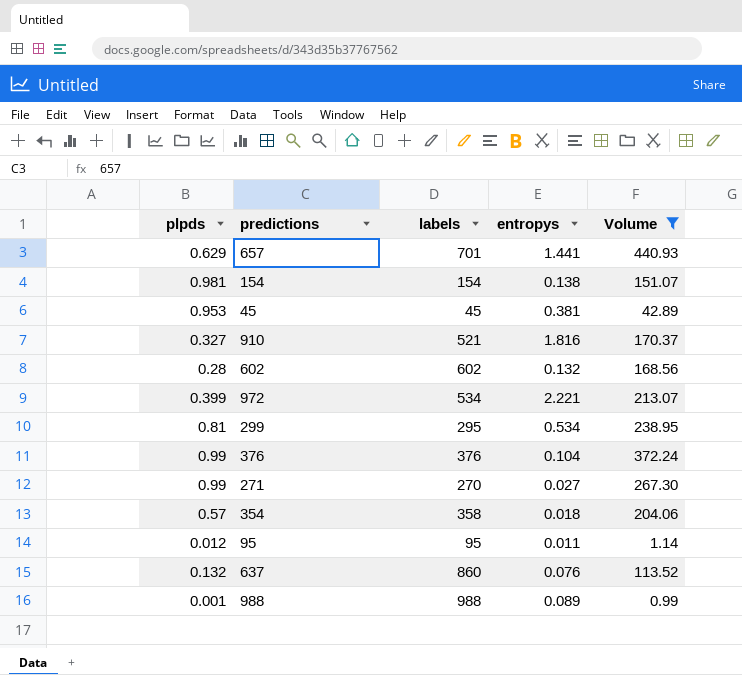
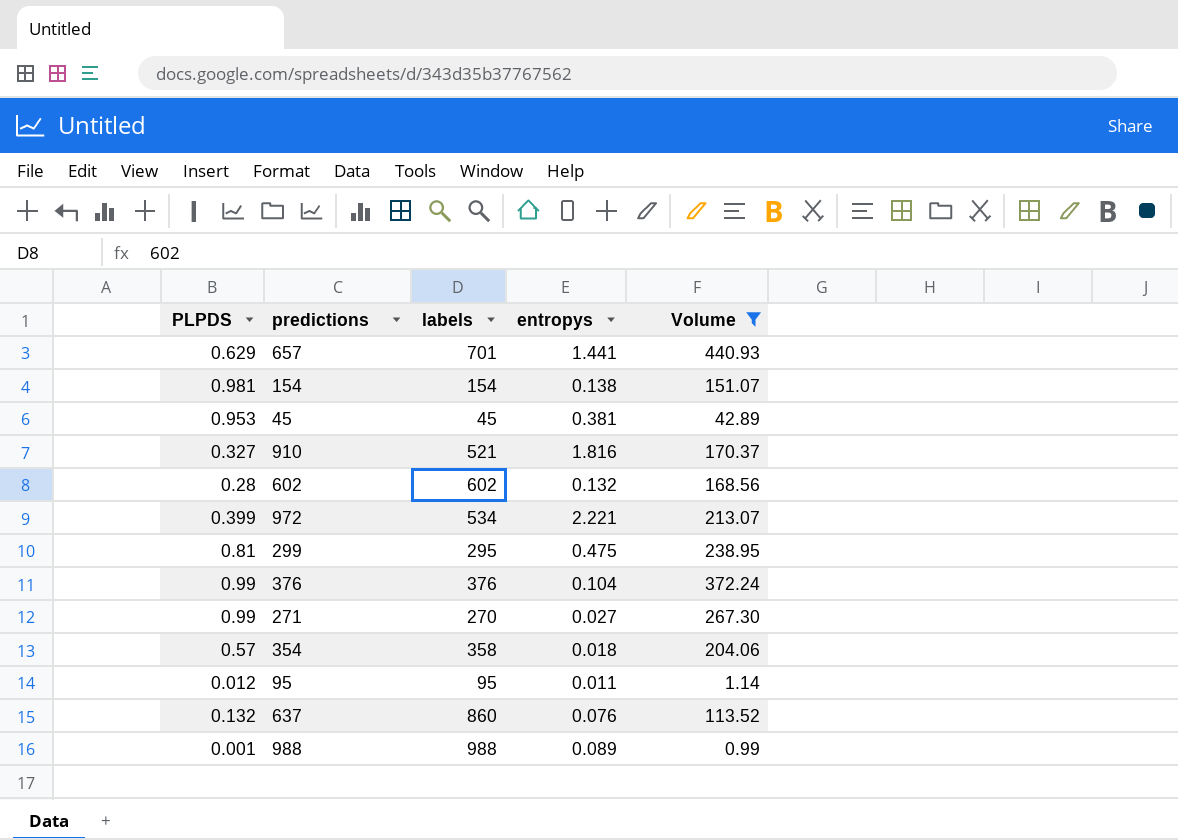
column name: plpds -> PLPDS
299 | entropys: 0.534 -> 0.475

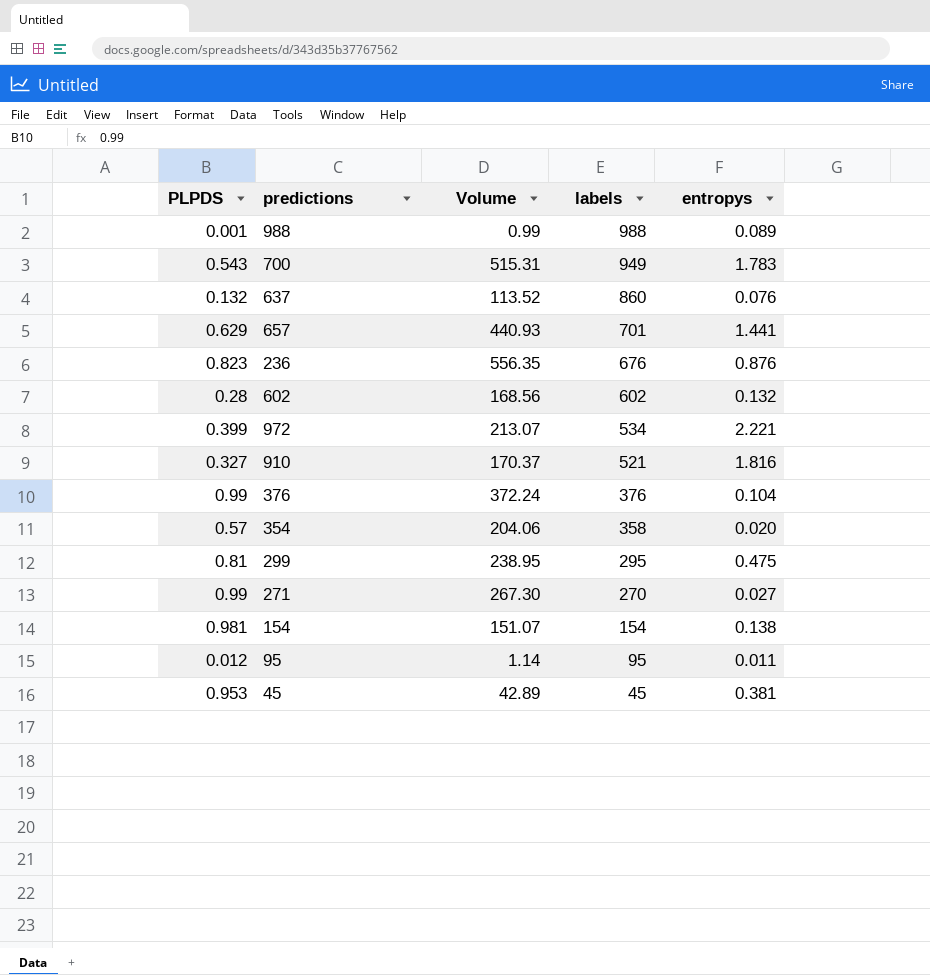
filter: Volume <= 440.93 -> none
row order: none -> labels descending
column Volume | position: 5 -> 3
354 | entropys: 0.018 -> 0.020

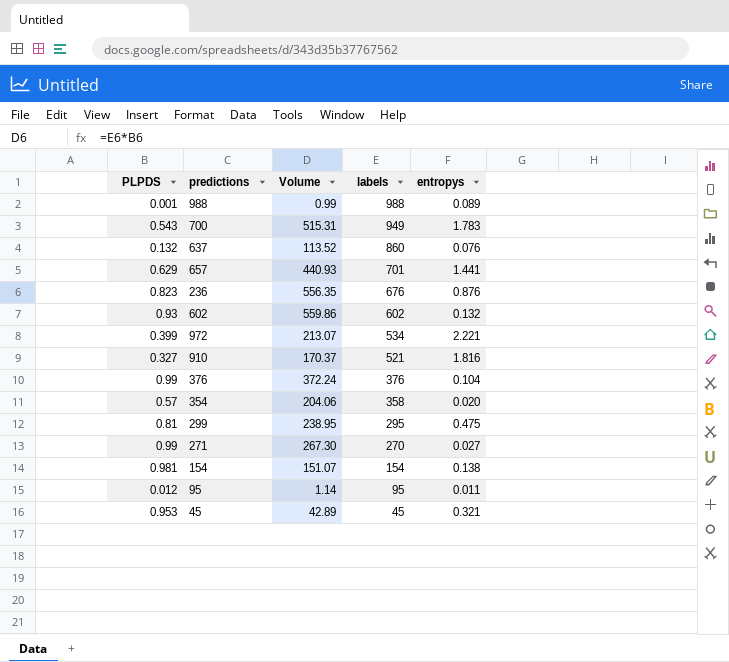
602 | PLPDS: 0.28 -> 0.93
602 | Volume: 168.56 -> 559.86
45 | entropys: 0.381 -> 0.321

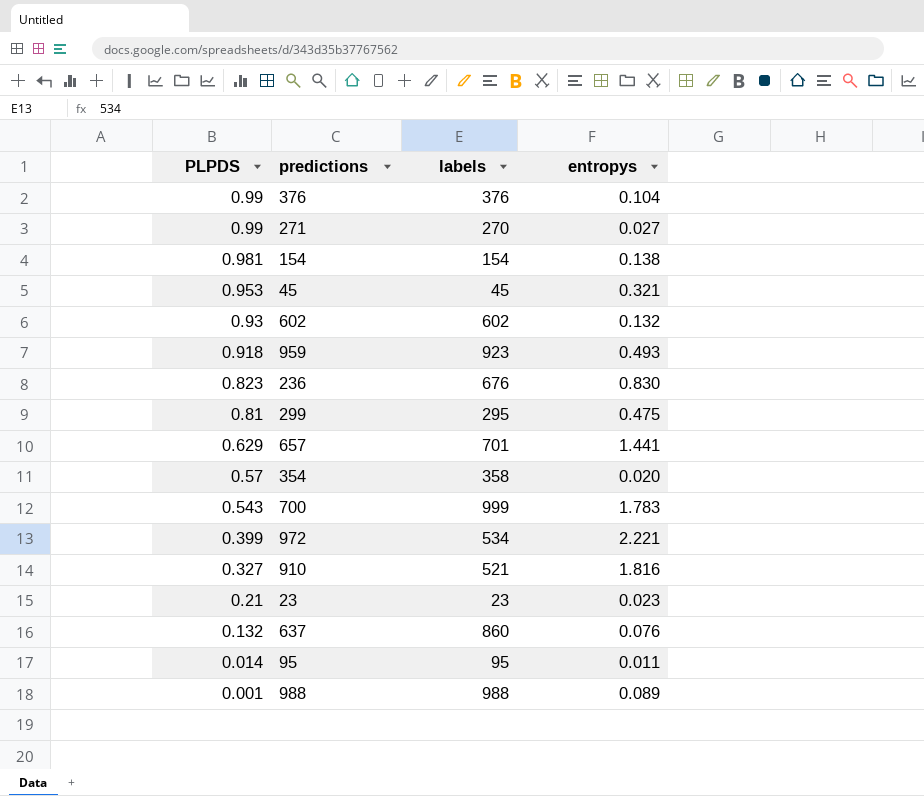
row order: labels descending -> PLPDS descending
column Volume | formula: [PLPDS] * [labels] -> none
row 959: none -> 0.918 | 923 | 0.493
236 | entropys: 0.876 -> 0.830
700 | labels: 949 -> 999
row 23: none -> 0.21 | 23 | 0.023
95 | PLPDS: 0.012 -> 0.014

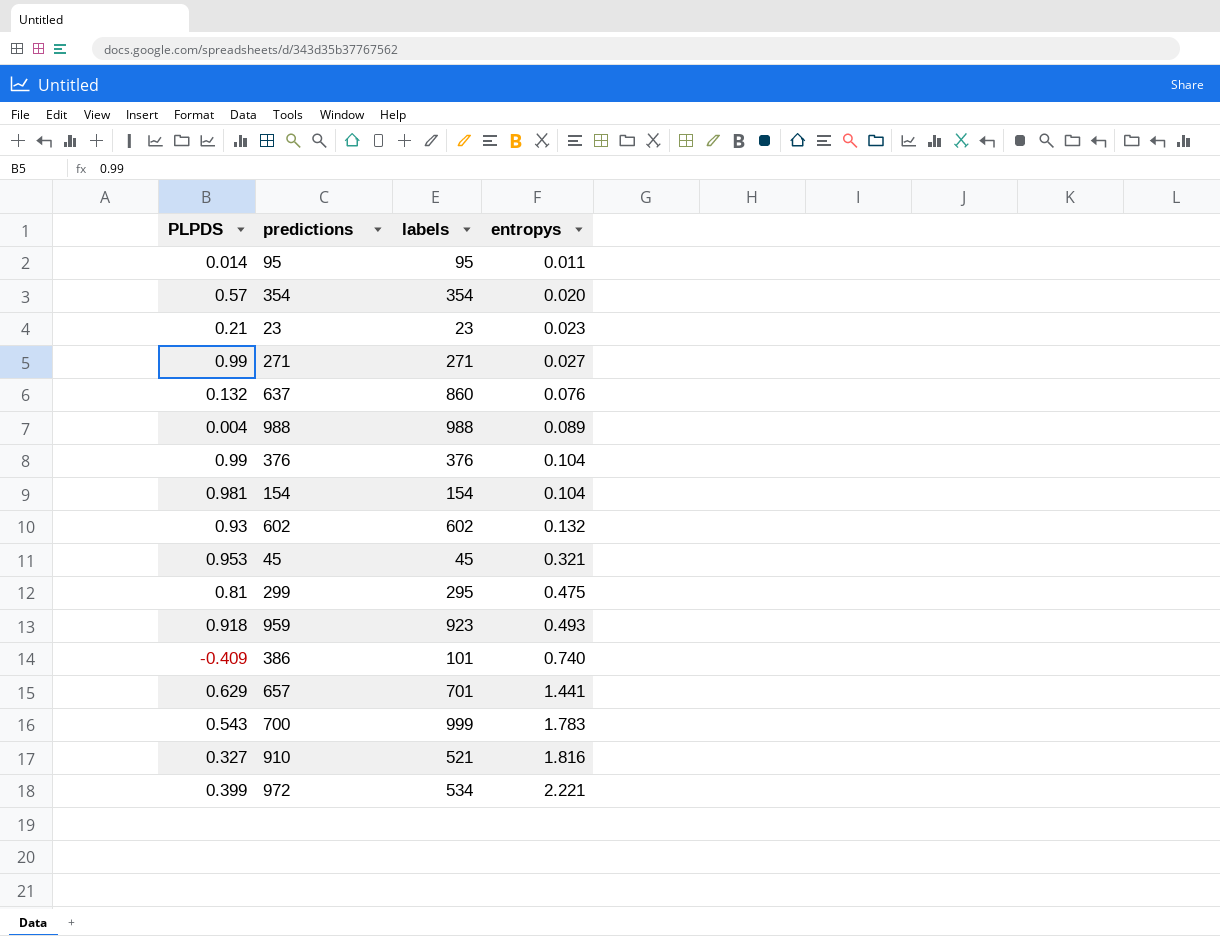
row order: PLPDS descending -> entropys ascending
row 236: 0.823 | 676 | 0.830 -> none
354 | labels: 358 -> 354
271 | labels: 270 -> 271
988 | PLPDS: 0.001 -> 0.004
154 | entropys: 0.138 -> 0.104
row 386: none -> -0.409 | 101 | 0.740

